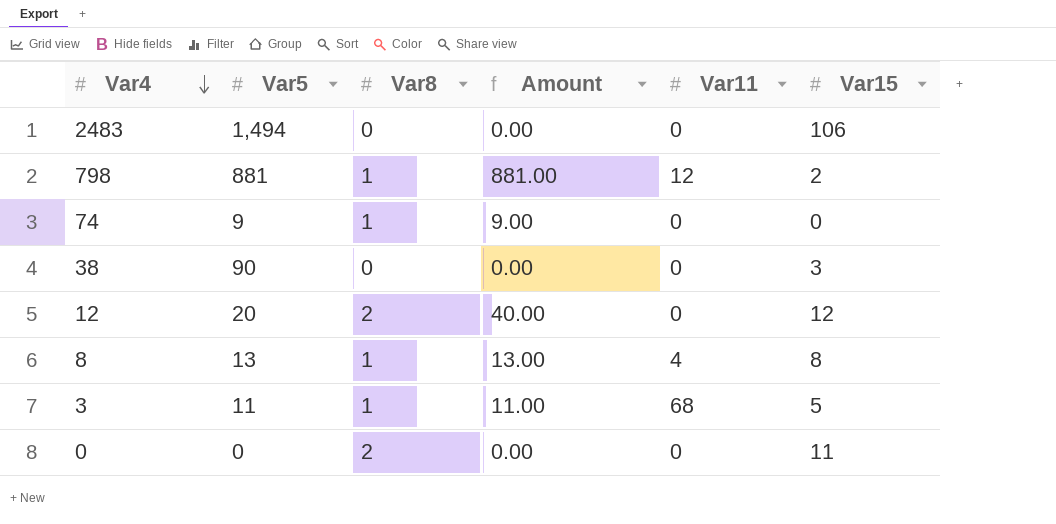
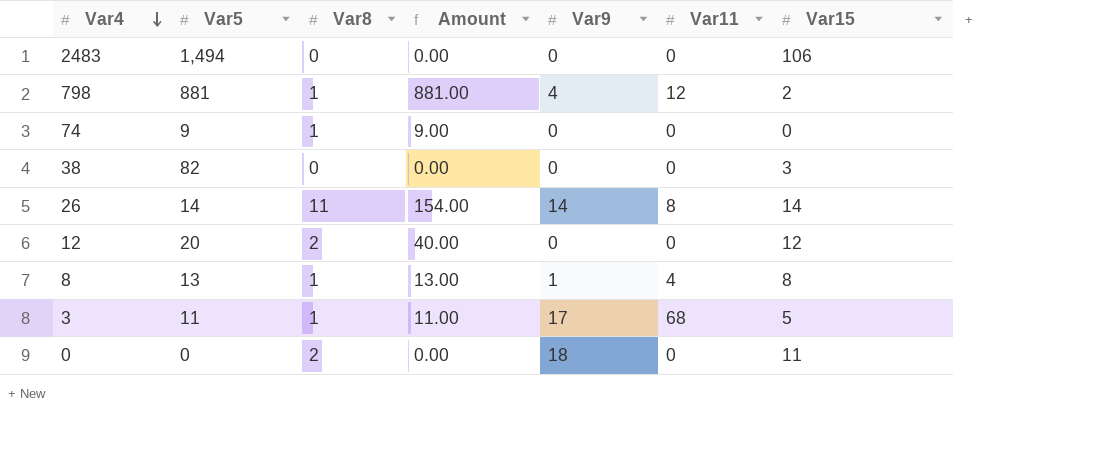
column Var9 | position: none -> 5
38 | Var5: 90 -> 82
row 26: none -> 14 | 11 | 154.00 | 14 | 8 | 14

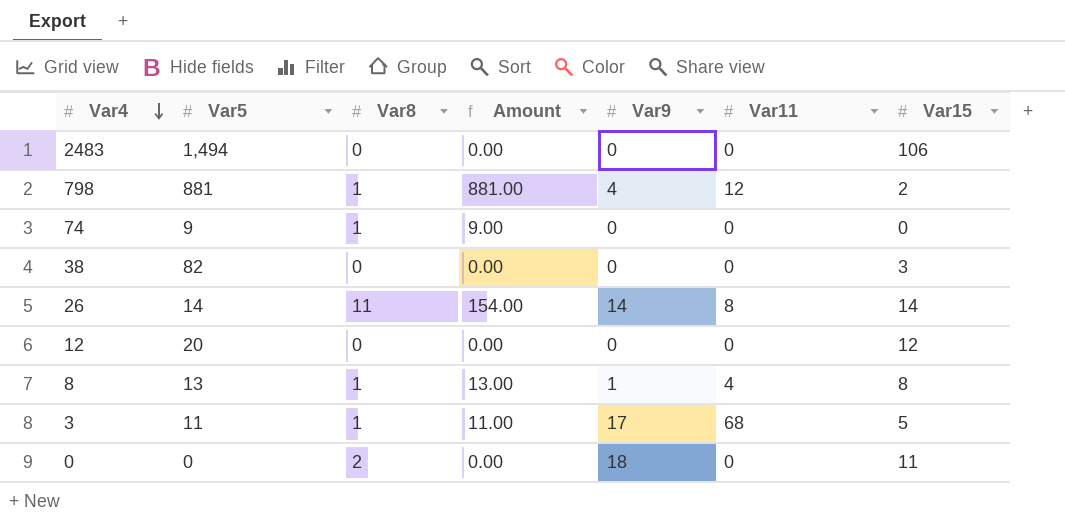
12 | Var8: 2 -> 0
12 | Amount: 40.00 -> 0.00

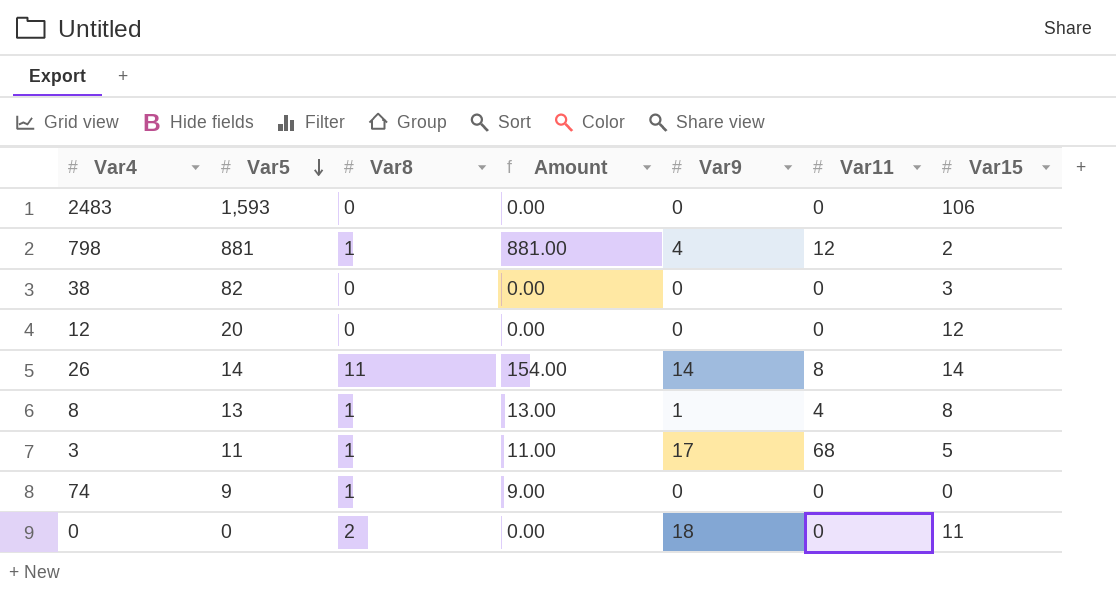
row order: Var4 descending -> Var5 descending
2483 | Var5: 1,494 -> 1,593

